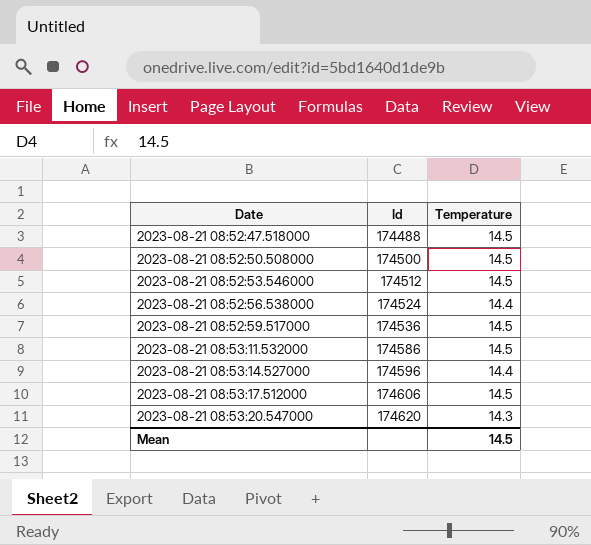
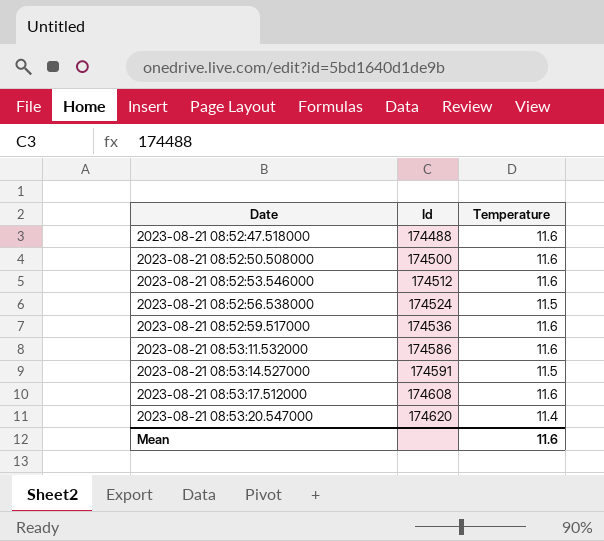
2023-08-21 08:52:47.518000 | Temperature: 14.5 -> 11.6
2023-08-21 08:52:50.508000 | Temperature: 14.5 -> 11.6
2023-08-21 08:52:53.546000 | Temperature: 14.5 -> 11.6
2023-08-21 08:52:56.538000 | Temperature: 14.4 -> 11.5
2023-08-21 08:52:59.517000 | Temperature: 14.5 -> 11.6
2023-08-21 08:53:11.532000 | Temperature: 14.5 -> 11.6
2023-08-21 08:53:14.527000 | Id: 174596 -> 174591
2023-08-21 08:53:14.527000 | Temperature: 14.4 -> 11.5
2023-08-21 08:53:17.512000 | Id: 174606 -> 174608
2023-08-21 08:53:17.512000 | Temperature: 14.5 -> 11.6
2023-08-21 08:53:20.547000 | Temperature: 14.3 -> 11.4
Mean | Temperature: 14.5 -> 11.6

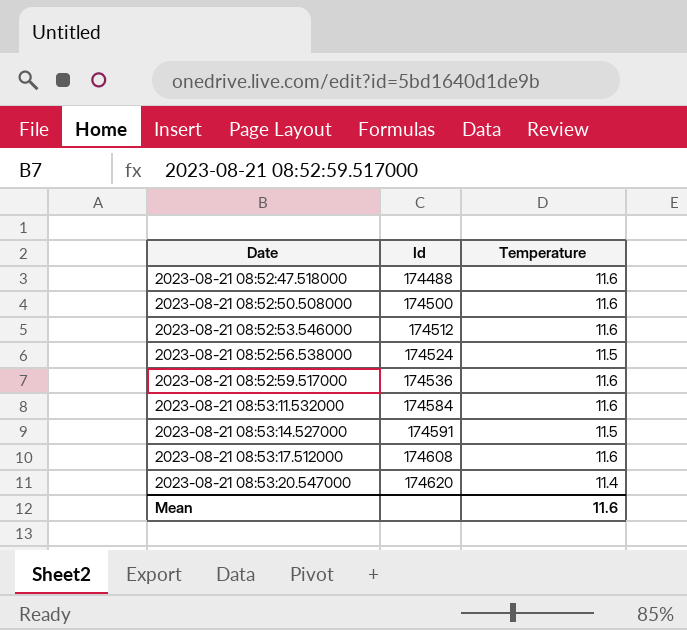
2023-08-21 08:53:11.532000 | Id: 174586 -> 174584

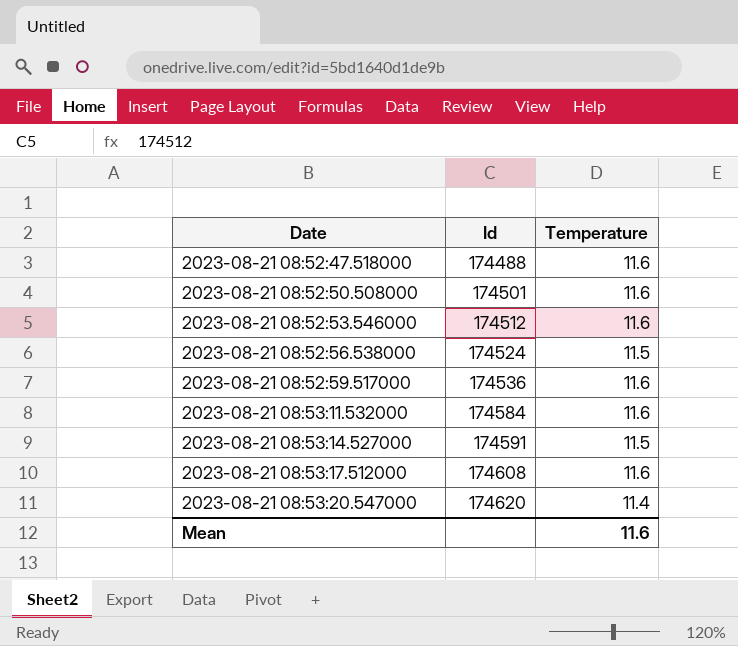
2023-08-21 08:52:50.508000 | Id: 174500 -> 174501

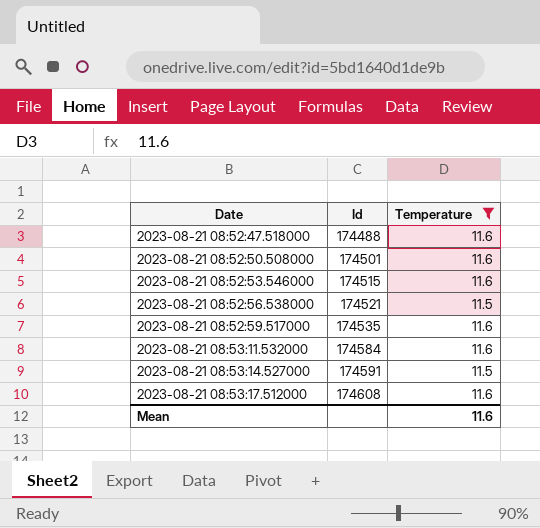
filter: none -> Temperature != 11.4
2023-08-21 08:52:53.546000 | Id: 174512 -> 174515
2023-08-21 08:52:56.538000 | Id: 174524 -> 174521
2023-08-21 08:52:59.517000 | Id: 174536 -> 174535

